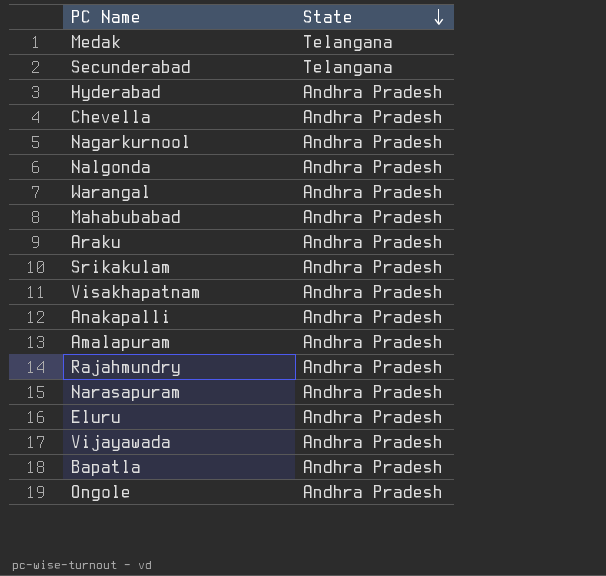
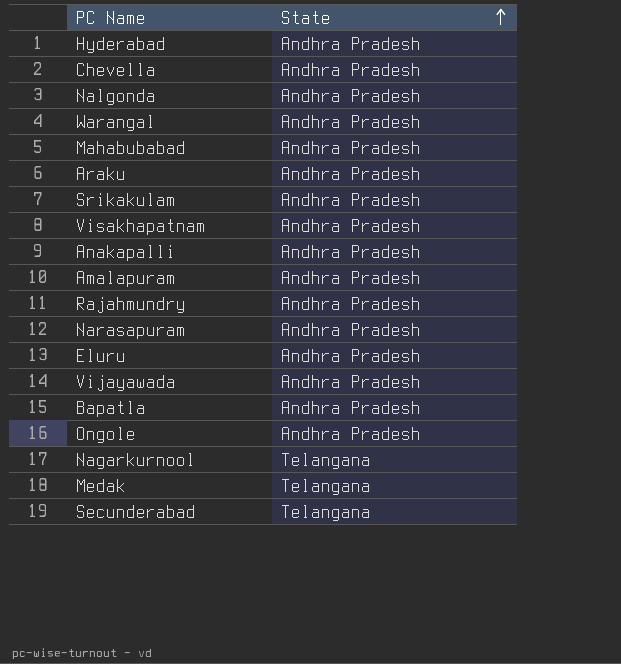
row order: State descending -> State ascending
Nagarkurnool | State: Andhra Pradesh -> Telangana

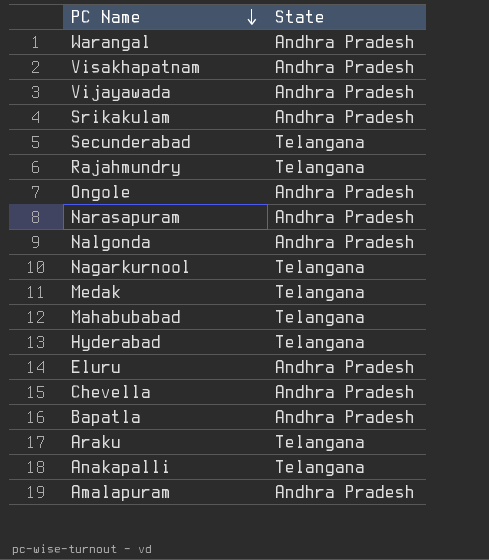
row order: State ascending -> PC Name descending
Rajahmundry | State: Andhra Pradesh -> Telangana
Mahabubabad | State: Andhra Pradesh -> Telangana
Hyderabad | State: Andhra Pradesh -> Telangana
Araku | State: Andhra Pradesh -> Telangana
Anakapalli | State: Andhra Pradesh -> Telangana

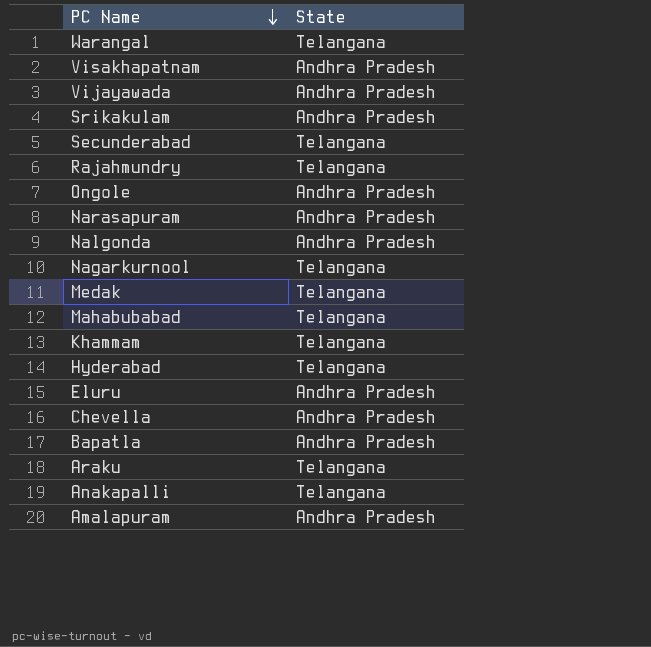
Warangal | State: Andhra Pradesh -> Telangana
row Khammam: none -> Telangana

